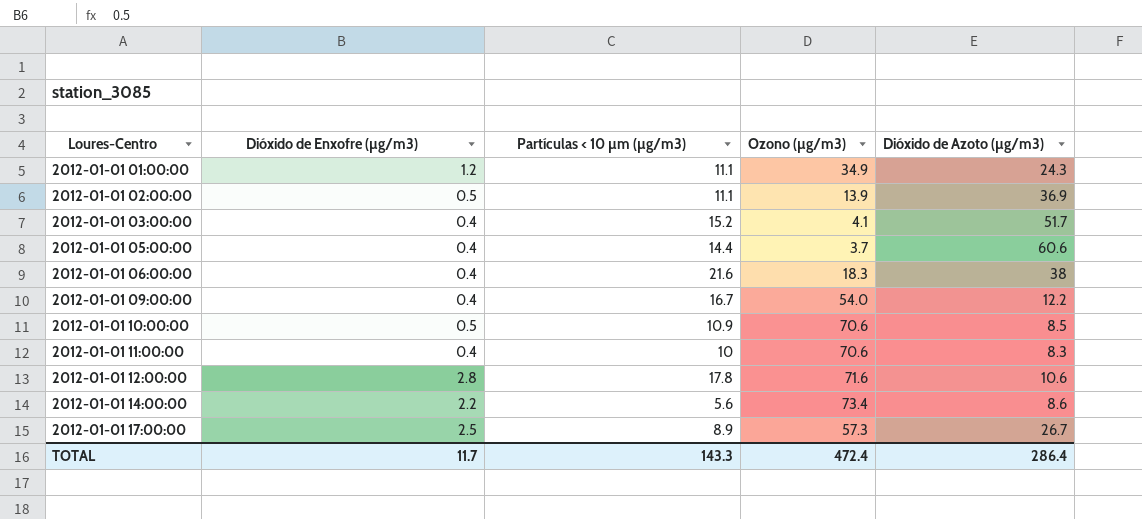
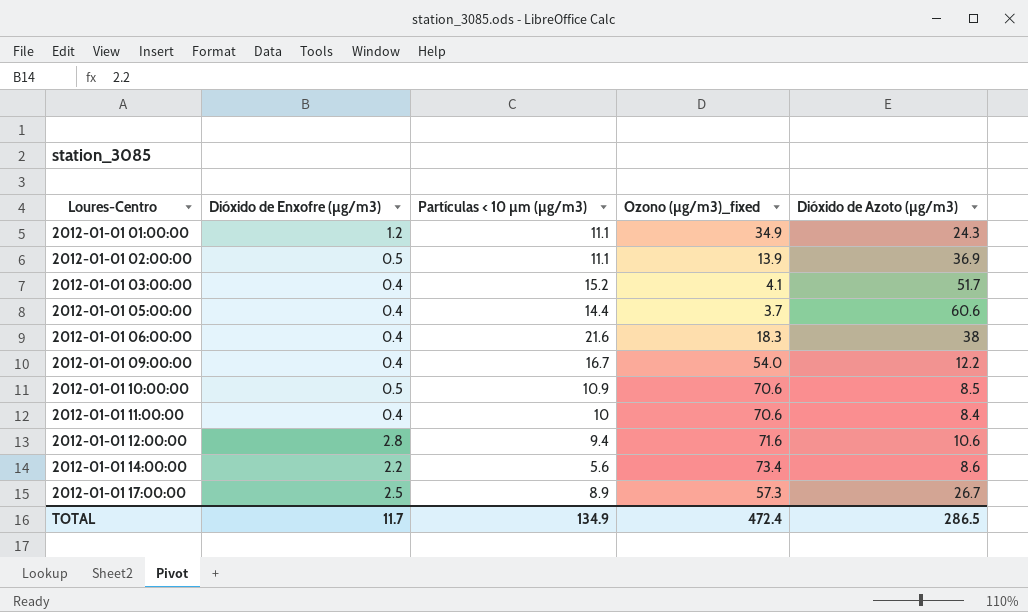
column name: Ozono (µg/m3) -> Ozono (µg/m3)_fixed
2012-01-01 11:00:00 | Dióxido de Azoto (µg/m3): 8.3 -> 8.4
2012-01-01 12:00:00 | Partículas < 10 µm (µg/m3): 17.8 -> 9.4
TOTAL | Partículas < 10 µm (µg/m3): 143.3 -> 134.9
TOTAL | Dióxido de Azoto (µg/m3): 286.4 -> 286.5

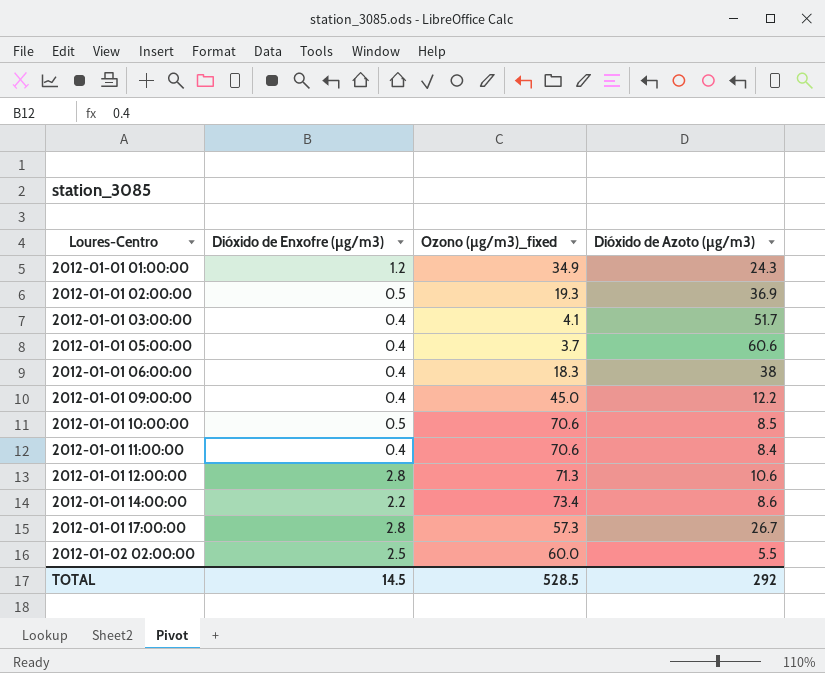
column Partículas < 10 µm (µg/m3) | position: 3 -> none
2012-01-01 02:00:00 | Ozono (µg/m3)_fixed: 13.9 -> 19.3
2012-01-01 09:00:00 | Ozono (µg/m3)_fixed: 54.0 -> 45.0
2012-01-01 12:00:00 | Ozono (µg/m3)_fixed: 71.6 -> 71.3
2012-01-01 17:00:00 | Dióxido de Enxofre (µg/m3): 2.5 -> 2.8
row 2012-01-02 02:00:00: none -> 2.5 | 60.0 | 5.5
TOTAL | Dióxido de Enxofre (µg/m3): 11.7 -> 14.5
TOTAL | Ozono (µg/m3)_fixed: 472.4 -> 528.5
TOTAL | Dióxido de Azoto (µg/m3): 286.5 -> 292

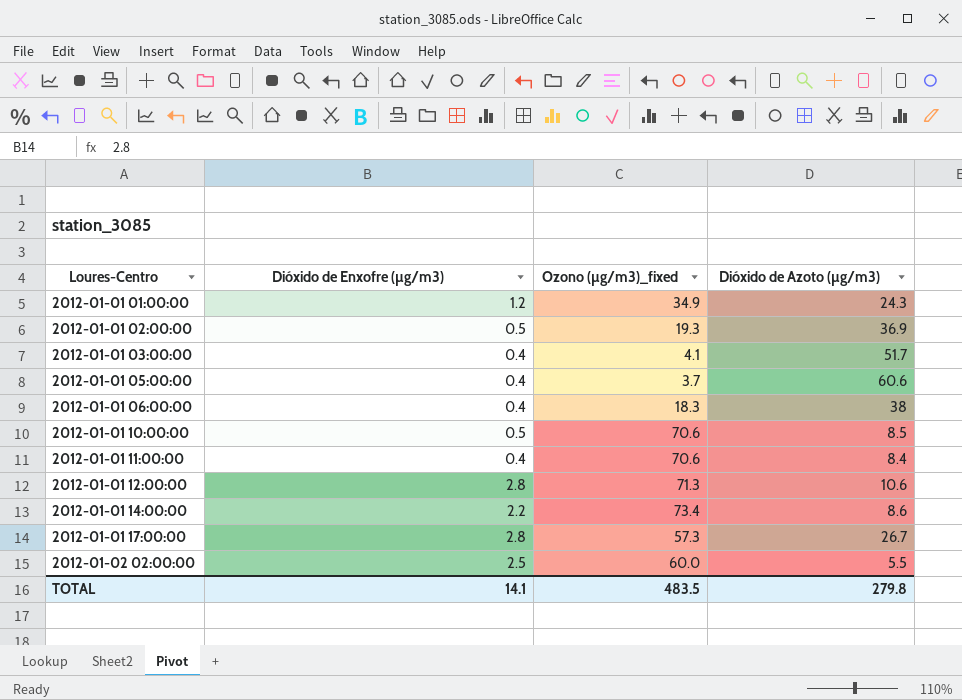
row 2012-01-01 09:00:00: 0.4 | 45.0 | 12.2 -> none
TOTAL | Dióxido de Enxofre (µg/m3): 14.5 -> 14.1
TOTAL | Ozono (µg/m3)_fixed: 528.5 -> 483.5
TOTAL | Dióxido de Azoto (µg/m3): 292 -> 279.8

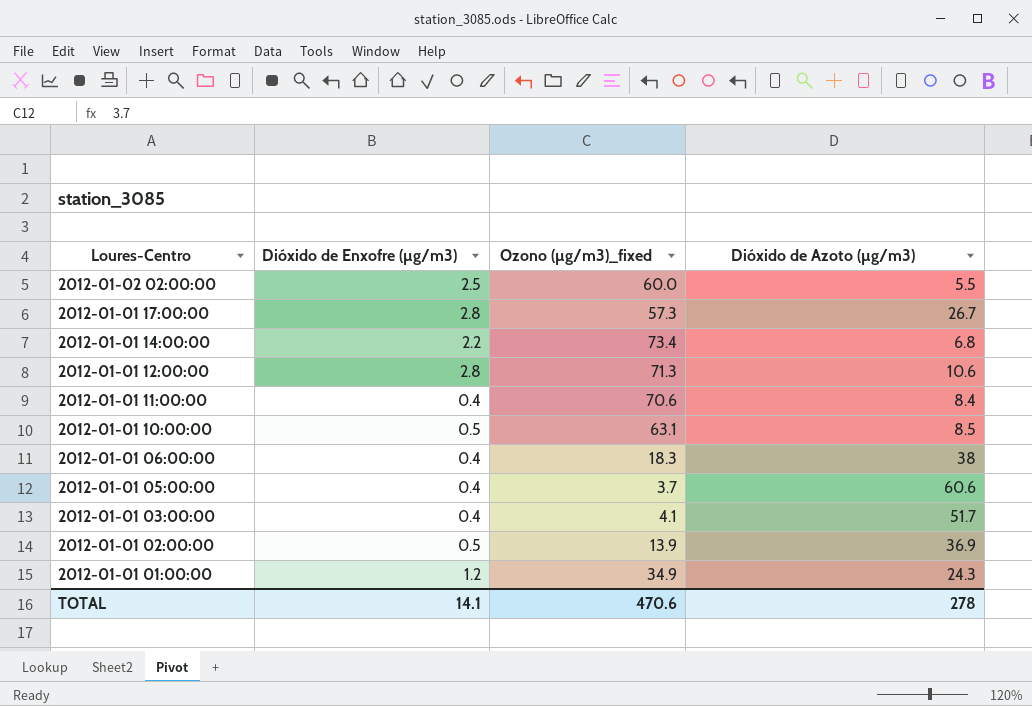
row order: Loures-Centro ascending -> Loures-Centro descending
2012-01-01 14:00:00 | Dióxido de Azoto (µg/m3): 8.6 -> 6.8
2012-01-01 10:00:00 | Ozono (µg/m3)_fixed: 70.6 -> 63.1
2012-01-01 02:00:00 | Ozono (µg/m3)_fixed: 19.3 -> 13.9
TOTAL | Ozono (µg/m3)_fixed: 483.5 -> 470.6
TOTAL | Dióxido de Azoto (µg/m3): 279.8 -> 278

